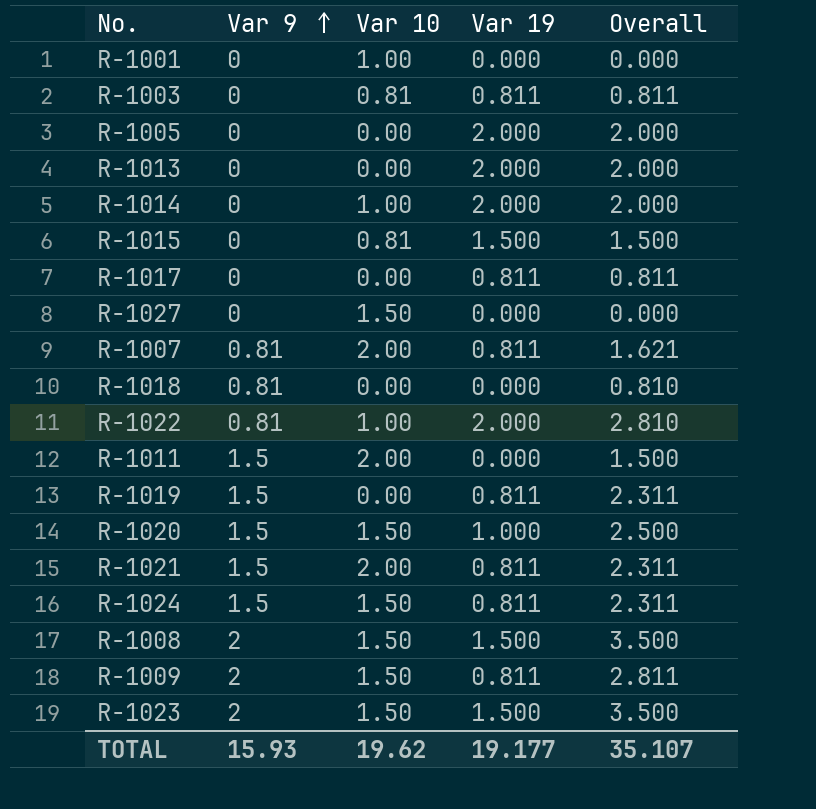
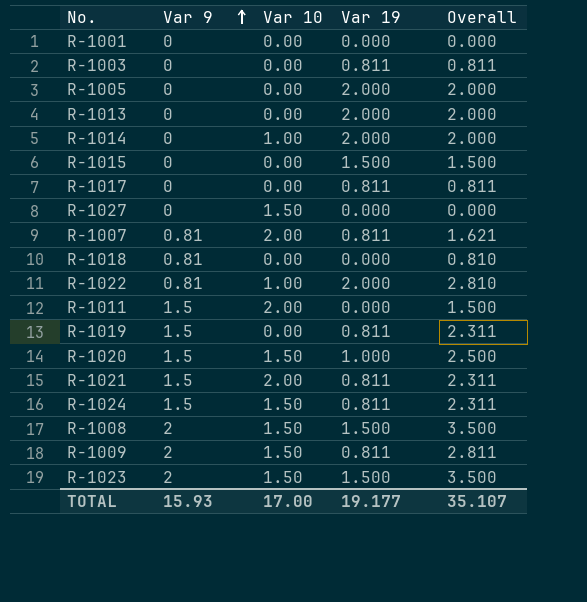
R-1001 | Var 10: 1.00 -> 0.00
R-1003 | Var 10: 0.81 -> 0.00
R-1015 | Var 10: 0.81 -> 0.00
TOTAL | Var 10: 19.62 -> 17.00

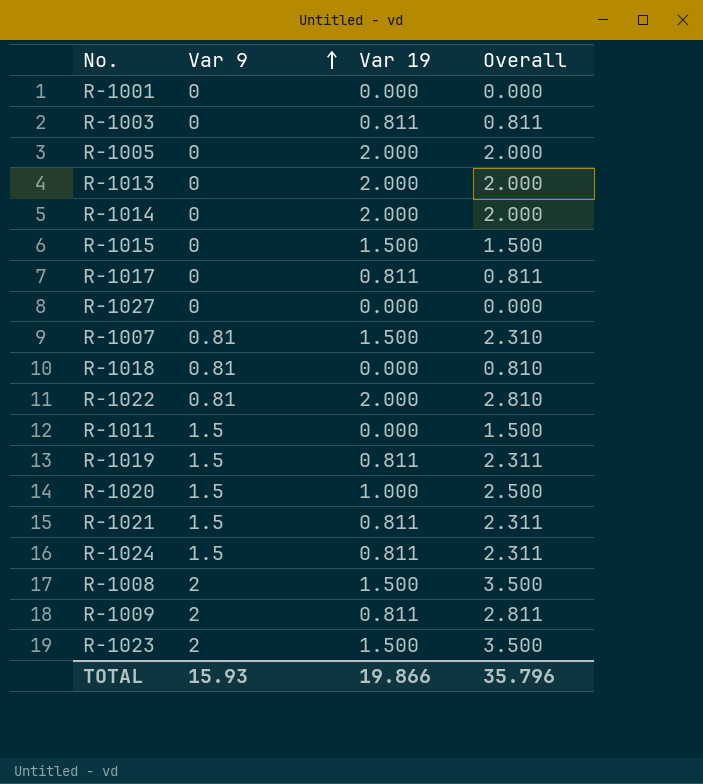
column Var 10 | position: 3 -> none
R-1007 | Var 19: 0.811 -> 1.500
R-1007 | Overall: 1.621 -> 2.310
TOTAL | Var 19: 19.177 -> 19.866
TOTAL | Overall: 35.107 -> 35.796

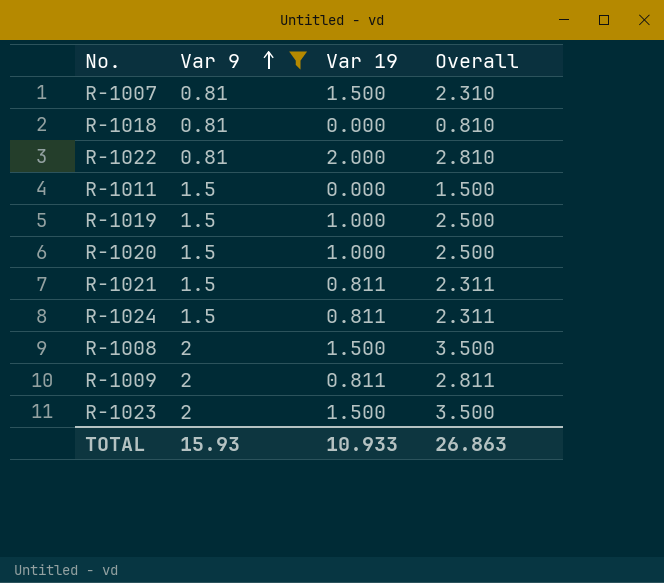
filter: none -> Var 9 != 0
R-1019 | Var 19: 0.811 -> 1.000
R-1019 | Overall: 2.311 -> 2.500
TOTAL | Var 19: 19.866 -> 10.933
TOTAL | Overall: 35.796 -> 26.863

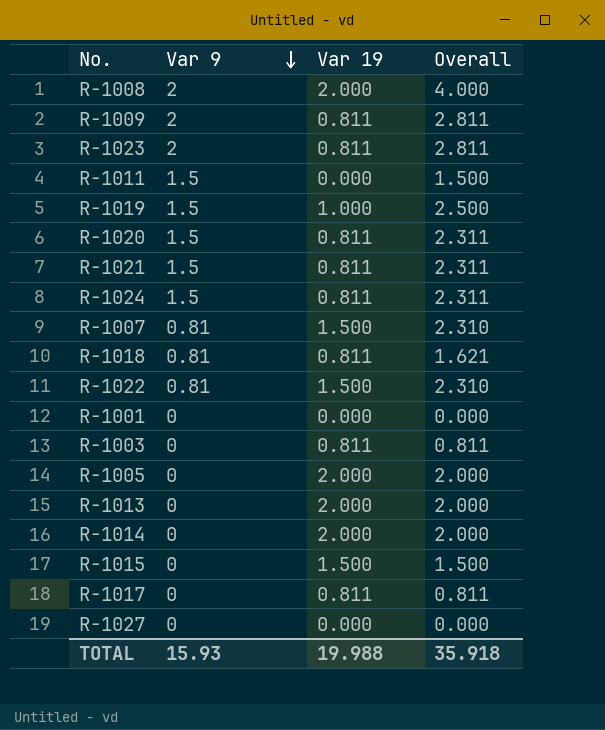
filter: Var 9 != 0 -> none
row order: Var 9 ascending -> Var 9 descending
R-1008 | Var 19: 1.500 -> 2.000
R-1008 | Overall: 3.500 -> 4.000
R-1023 | Var 19: 1.500 -> 0.811
R-1023 | Overall: 3.500 -> 2.811
R-1020 | Var 19: 1.000 -> 0.811
R-1020 | Overall: 2.500 -> 2.311
R-1018 | Var 19: 0.000 -> 0.811
R-1018 | Overall: 0.810 -> 1.621
R-1022 | Var 19: 2.000 -> 1.500
R-1022 | Overall: 2.810 -> 2.310
TOTAL | Var 19: 10.933 -> 19.988
TOTAL | Overall: 26.863 -> 35.918

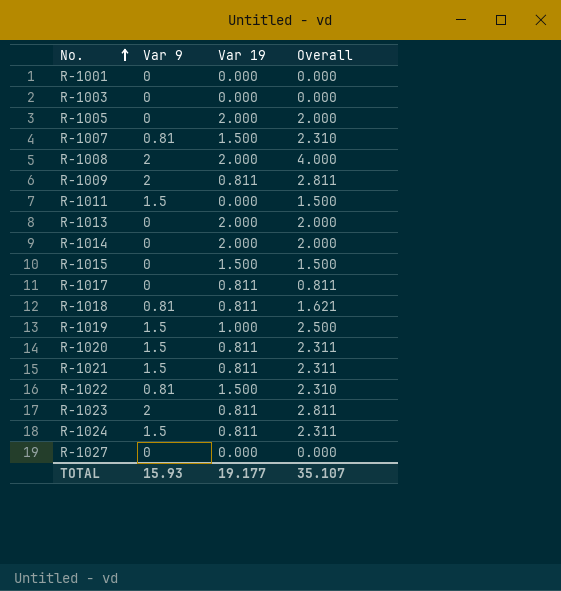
row order: Var 9 descending -> No. ascending
R-1003 | Var 19: 0.811 -> 0.000
R-1003 | Overall: 0.811 -> 0.000
TOTAL | Var 19: 19.988 -> 19.177
TOTAL | Overall: 35.918 -> 35.107

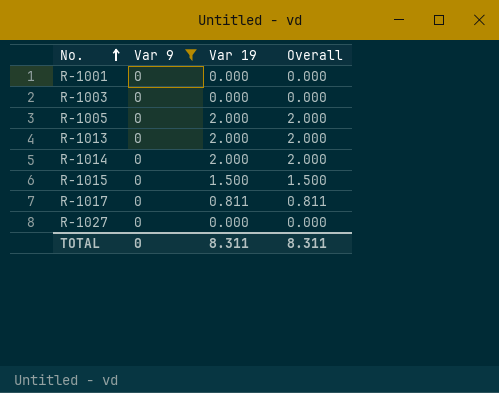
filter: none -> Var 9 = 0
TOTAL | Var 9: 15.93 -> 0
TOTAL | Var 19: 19.177 -> 8.311
TOTAL | Overall: 35.107 -> 8.311

